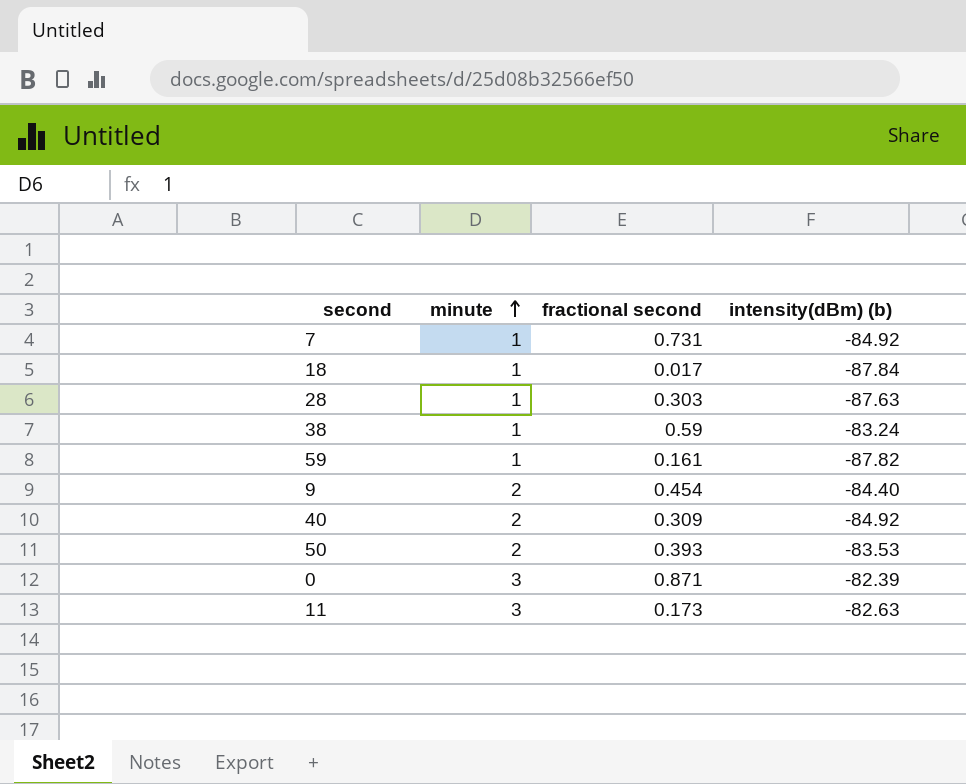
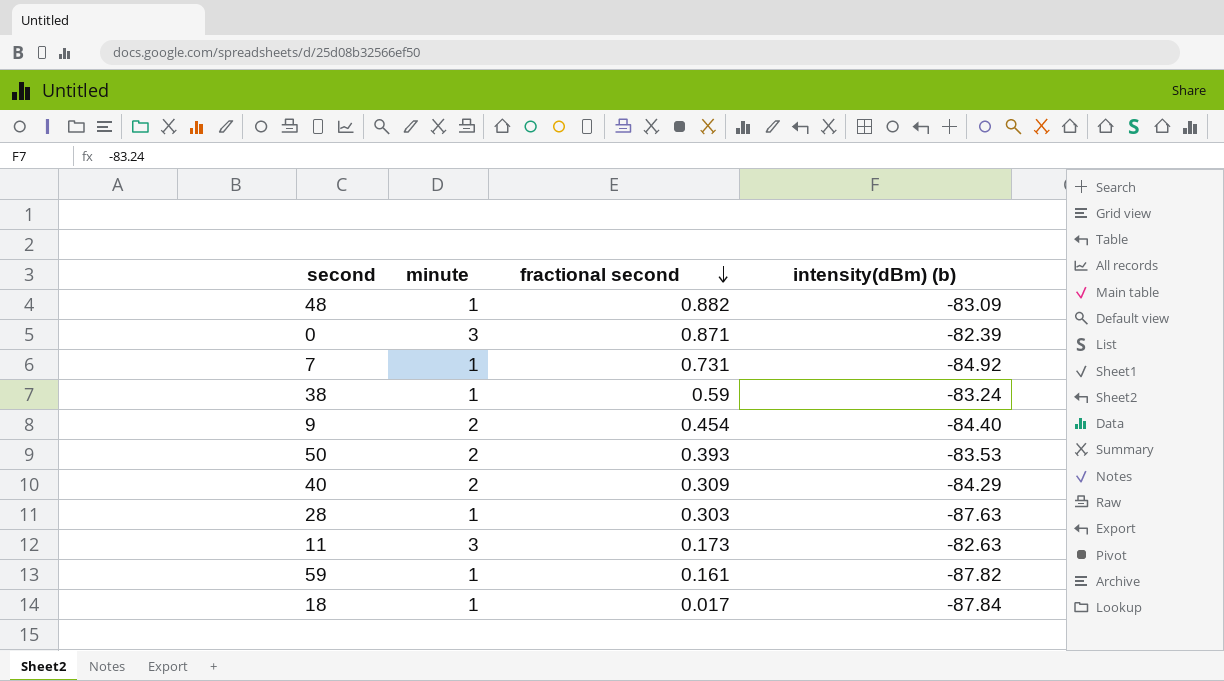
row order: minute ascending -> fractional second descending
row 48: none -> 1 | 0.882 | -83.09
40 | intensity(dBm) (b): -84.92 -> -84.29

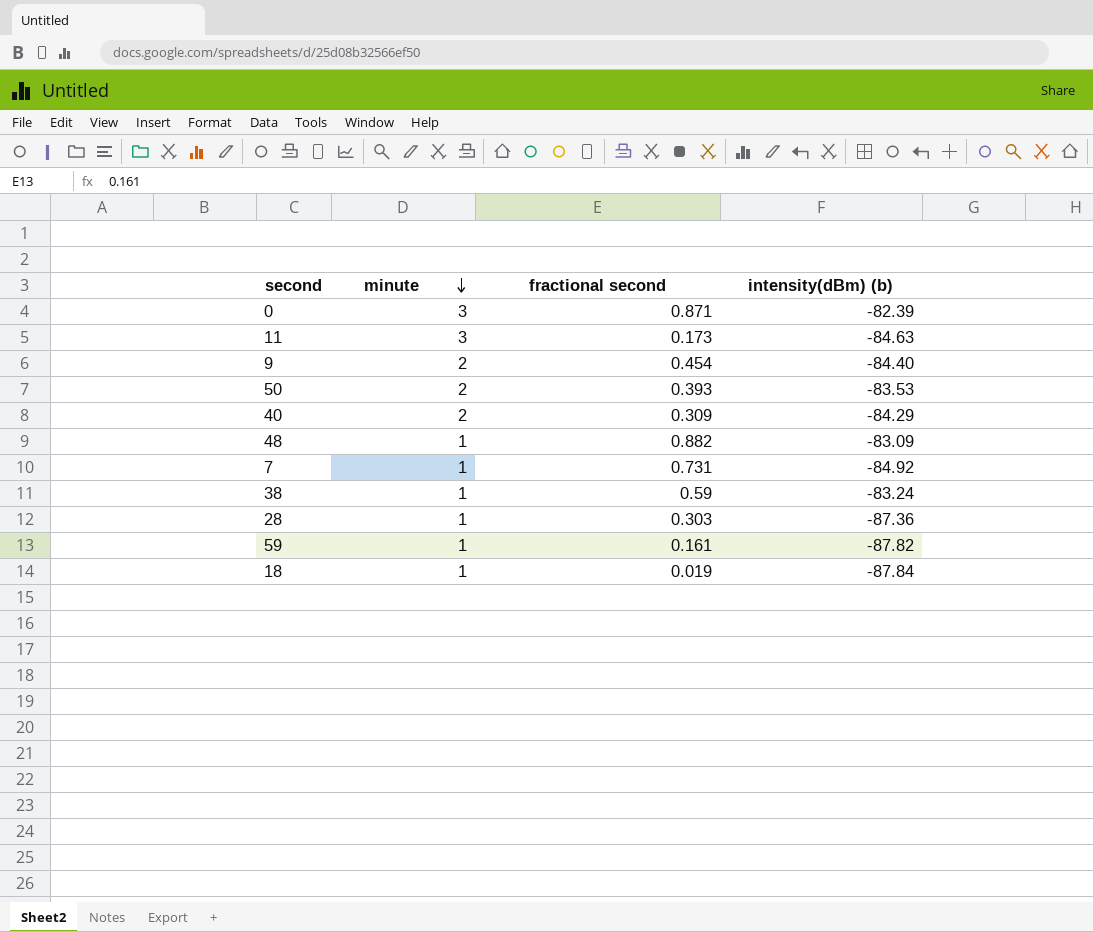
row order: fractional second descending -> minute descending
11 | intensity(dBm) (b): -82.63 -> -84.63
28 | intensity(dBm) (b): -87.63 -> -87.36
18 | fractional second: 0.017 -> 0.019

